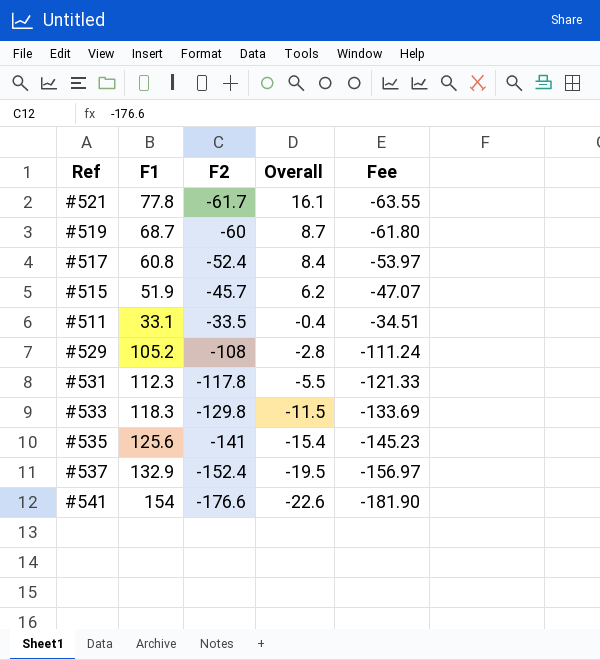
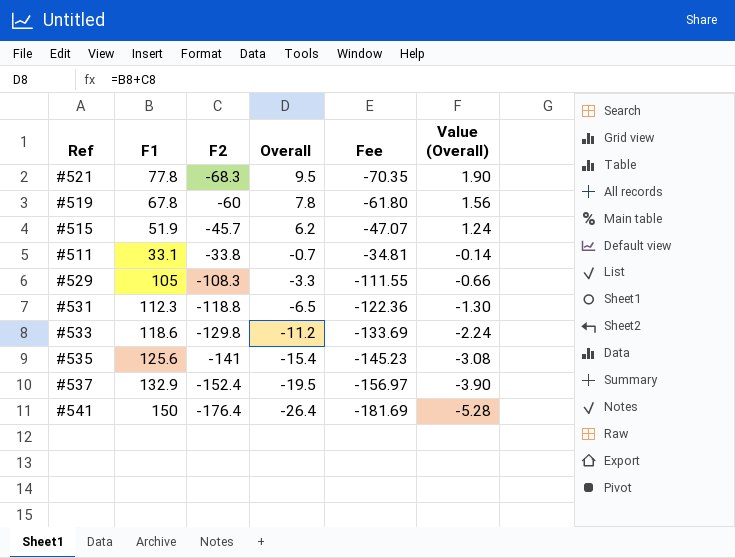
column Value (Overall) | formula: none -> [Overall] * 0.2
row #517: 60.8 | -52.4 | 8.4 | -53.97 -> none
#521 | F2: -61.7 -> -68.3
#521 | Overall: 16.1 -> 9.5
#521 | Fee: -63.55 -> -70.35
#519 | F1: 68.7 -> 67.8
#519 | Overall: 8.7 -> 7.8
#511 | F2: -33.5 -> -33.8
#511 | Overall: -0.4 -> -0.7
#511 | Fee: -34.51 -> -34.81
#529 | F1: 105.2 -> 105
#529 | F2: -108 -> -108.3
#529 | Overall: -2.8 -> -3.3
#529 | Fee: -111.24 -> -111.55
#531 | F2: -117.8 -> -118.8
#531 | Overall: -5.5 -> -6.5
#531 | Fee: -121.33 -> -122.36
#533 | F1: 118.3 -> 118.6
#533 | Overall: -11.5 -> -11.2
#541 | F1: 154 -> 150
#541 | F2: -176.6 -> -176.4
#541 | Overall: -22.6 -> -26.4
#541 | Fee: -181.90 -> -181.69

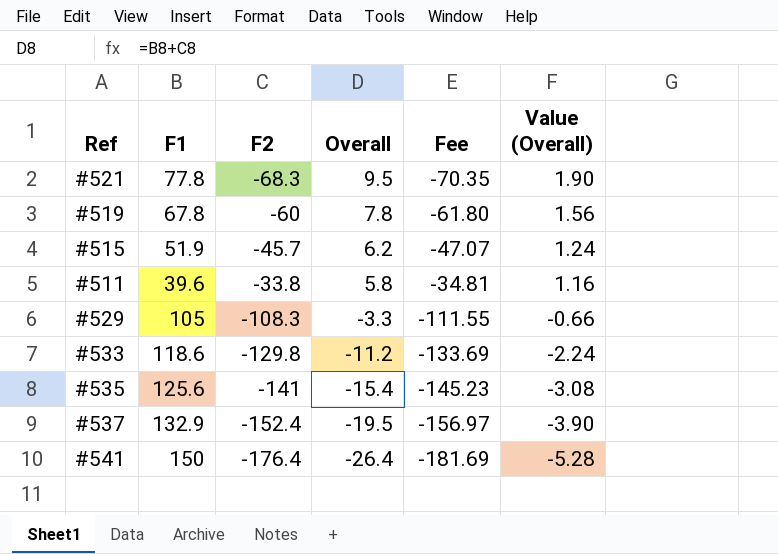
row #531: 112.3 | -118.8 | -6.5 | -122.36 | -1.30 -> none
#511 | F1: 33.1 -> 39.6
#511 | Overall: -0.7 -> 5.8
#511 | Value (Overall): -0.14 -> 1.16

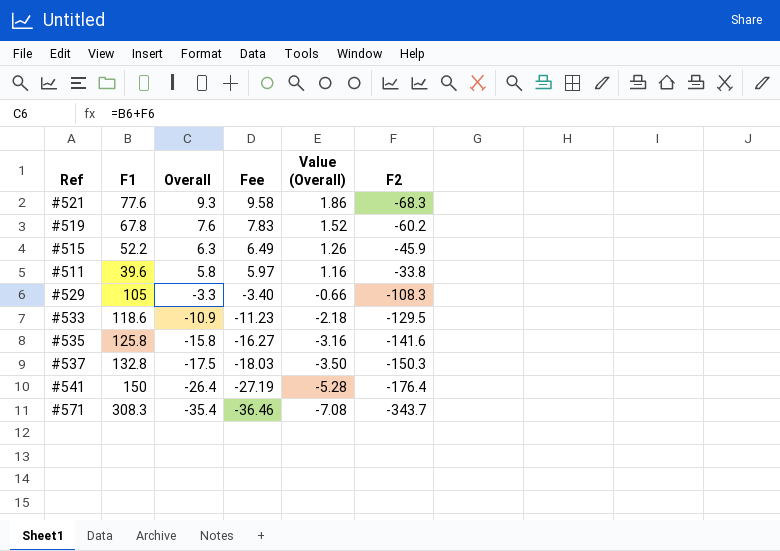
column Fee | formula: [F2] * 1.03 -> [Overall] * 1.03
column F2 | position: 3 -> 6
#521 | F1: 77.8 -> 77.6
#521 | Overall: 9.5 -> 9.3
#521 | Value (Overall): 1.90 -> 1.86
#519 | Overall: 7.8 -> 7.6
#519 | Value (Overall): 1.56 -> 1.52
#519 | F2: -60 -> -60.2
#515 | F1: 51.9 -> 52.2
#515 | Overall: 6.2 -> 6.3
#515 | Value (Overall): 1.24 -> 1.26
#515 | F2: -45.7 -> -45.9
#533 | Overall: -11.2 -> -10.9
#533 | Value (Overall): -2.24 -> -2.18
#533 | F2: -129.8 -> -129.5
#535 | F1: 125.6 -> 125.8
#535 | Overall: -15.4 -> -15.8
#535 | Value (Overall): -3.08 -> -3.16
#535 | F2: -141 -> -141.6
#537 | F1: 132.9 -> 132.8
#537 | Overall: -19.5 -> -17.5
#537 | Value (Overall): -3.90 -> -3.50
#537 | F2: -152.4 -> -150.3
row #571: none -> 308.3 | -35.4 | -36.46 | -7.08 | -343.7

